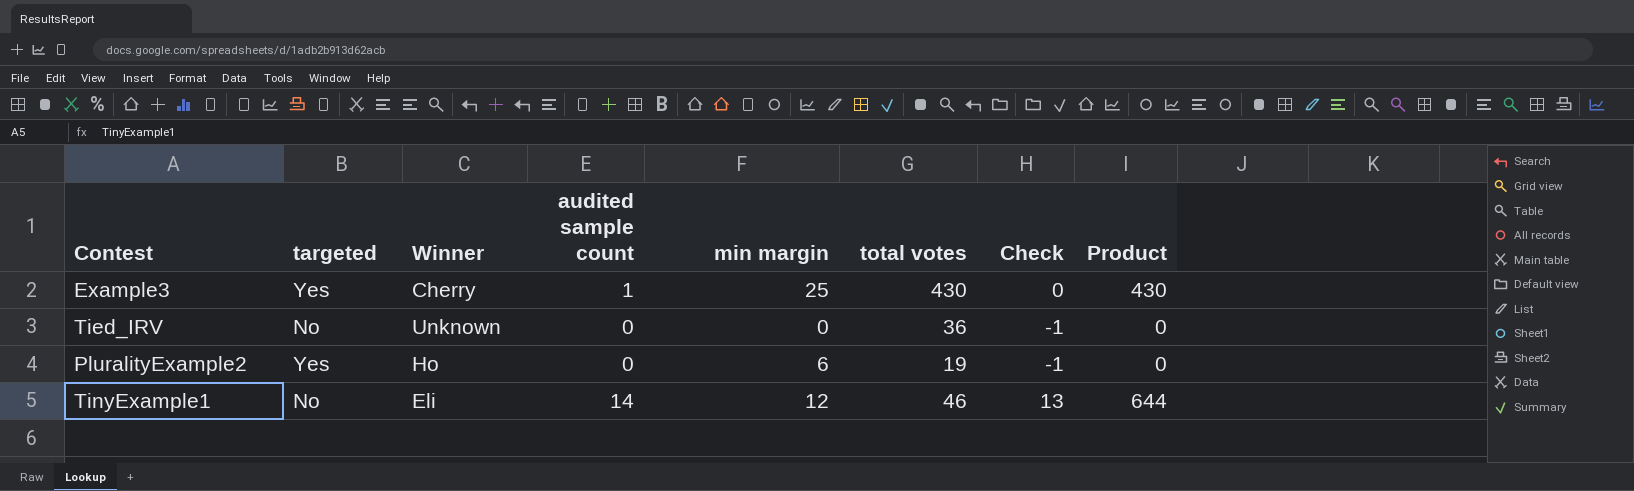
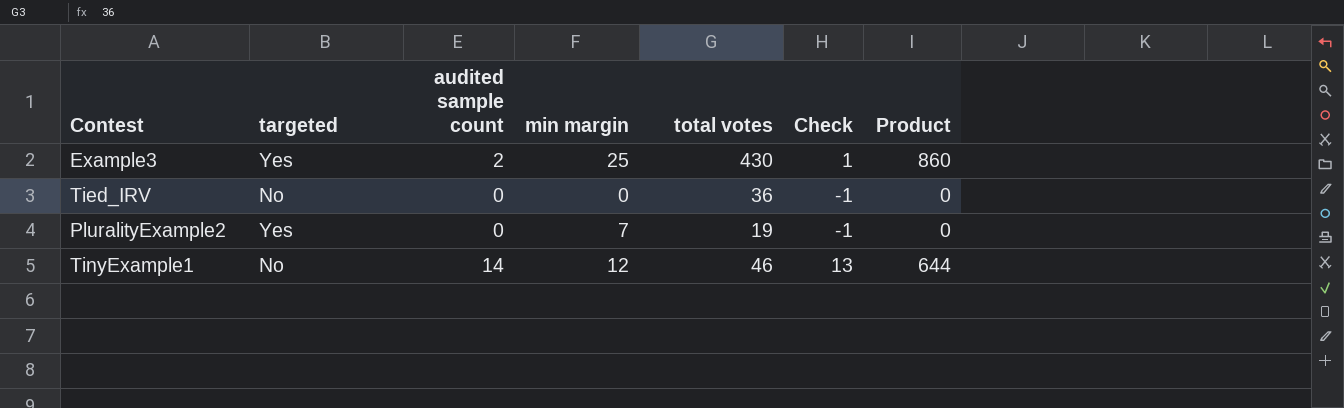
column Winner | position: 3 -> none
Example3 | audited sample count: 1 -> 2
Example3 | Check: 0 -> 1
Example3 | Product: 430 -> 860
PluralityExample2 | min margin: 6 -> 7

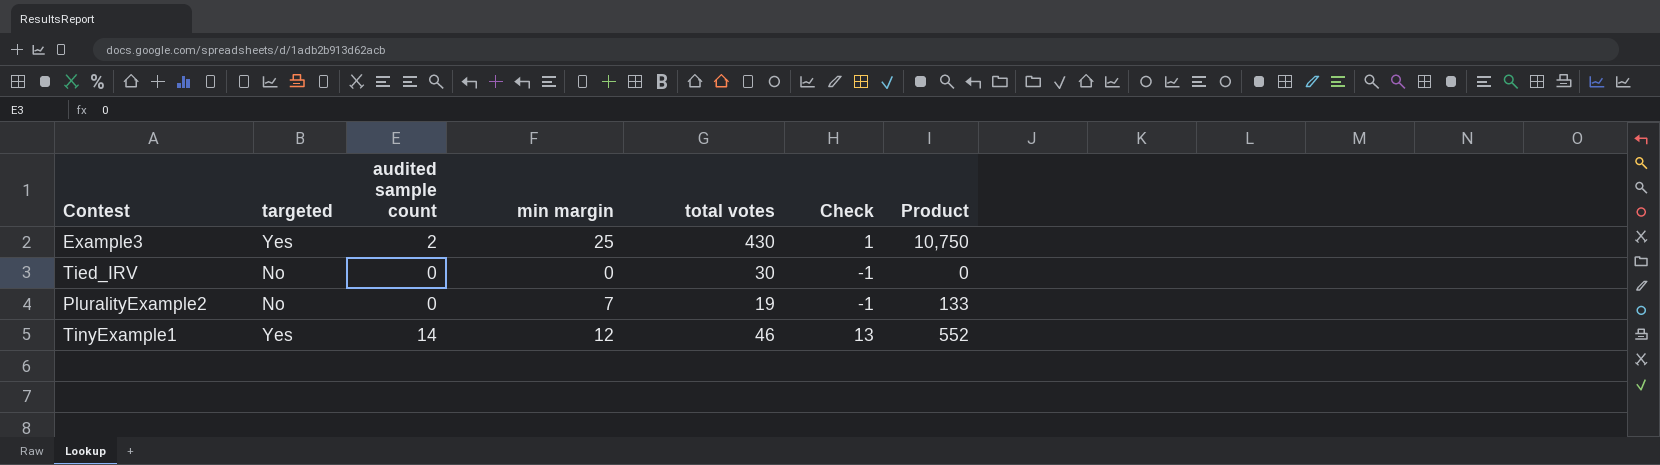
column Product | formula: [audited sample count] * [total votes] -> [min margin] * [total votes]
Tied_IRV | total votes: 36 -> 30
PluralityExample2 | targeted: Yes -> No
TinyExample1 | targeted: No -> Yes

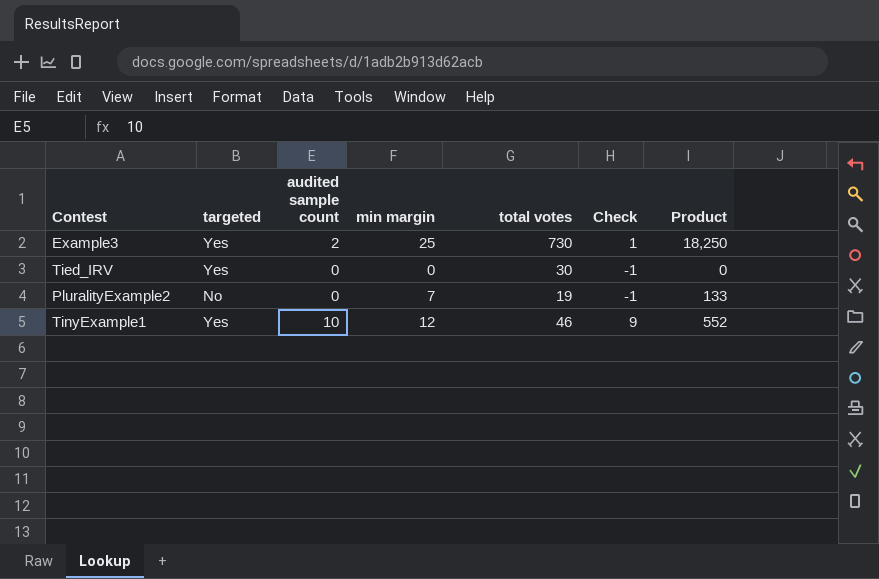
Example3 | total votes: 430 -> 730
Example3 | Product: 10,750 -> 18,250
Tied_IRV | targeted: No -> Yes
TinyExample1 | audited sample count: 14 -> 10
TinyExample1 | Check: 13 -> 9

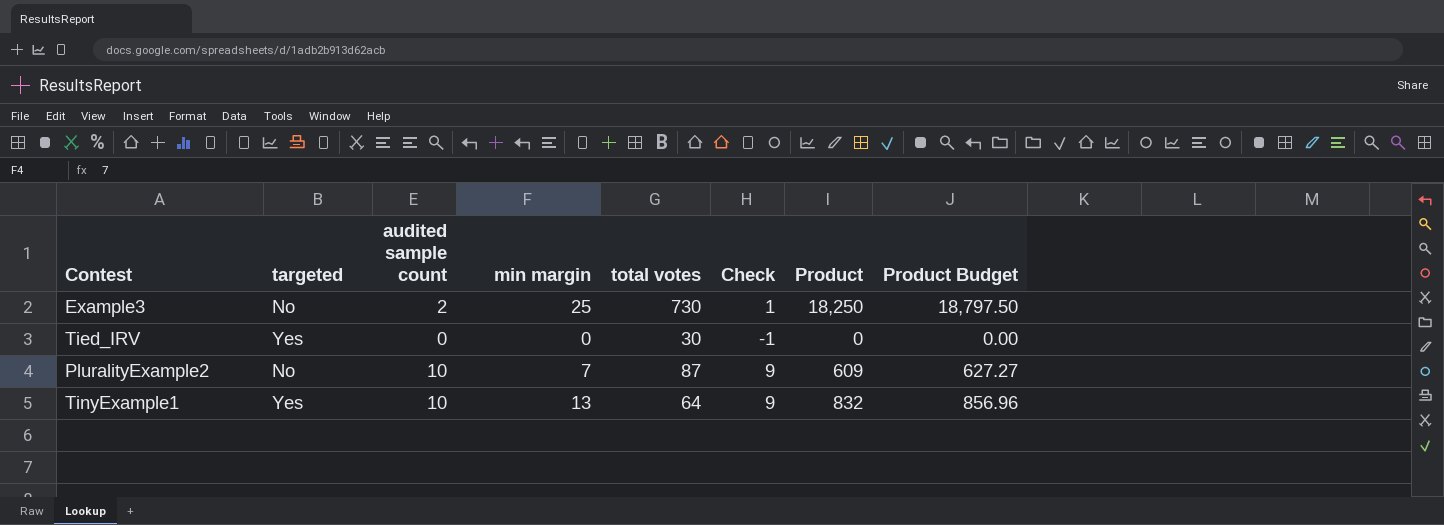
column Product Budget | formula: none -> [Product] * 1.03
Example3 | targeted: Yes -> No
PluralityExample2 | audited sample count: 0 -> 10
PluralityExample2 | total votes: 19 -> 87
PluralityExample2 | Check: -1 -> 9
PluralityExample2 | Product: 133 -> 609
TinyExample1 | min margin: 12 -> 13
TinyExample1 | total votes: 46 -> 64
TinyExample1 | Product: 552 -> 832

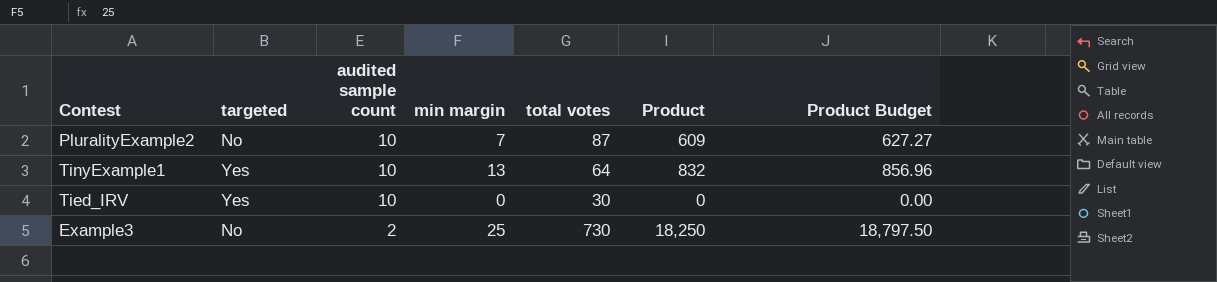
row order: none -> audited sample count descending
column Check | formula: [audited sample count] - 1 -> none
Tied_IRV | audited sample count: 0 -> 10

